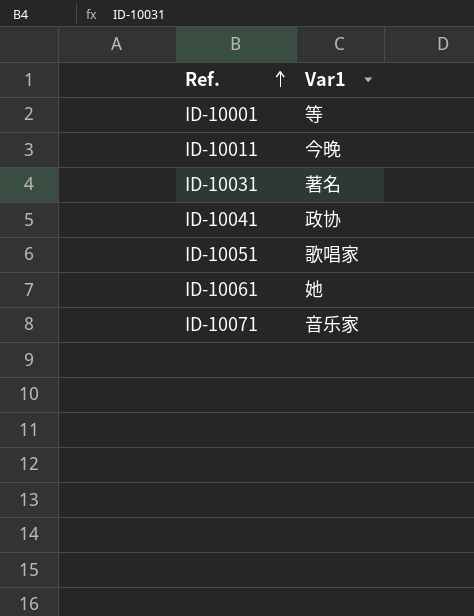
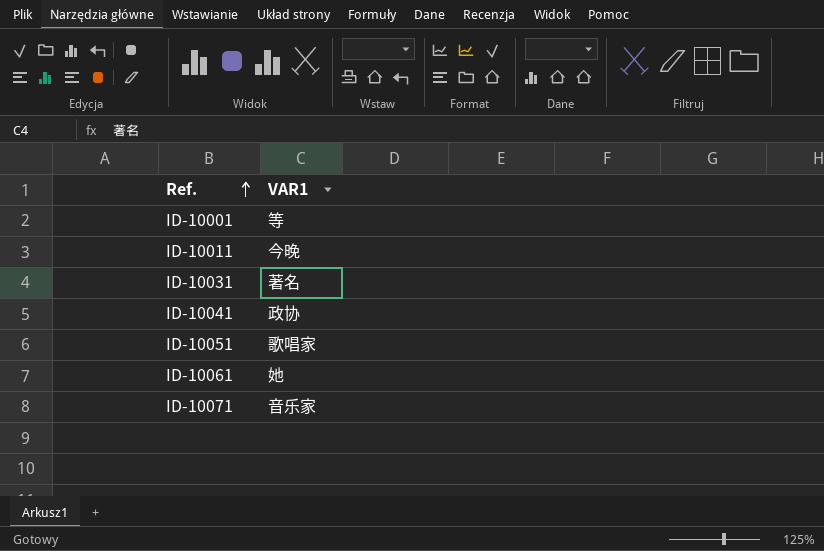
column name: Var1 -> VAR1

